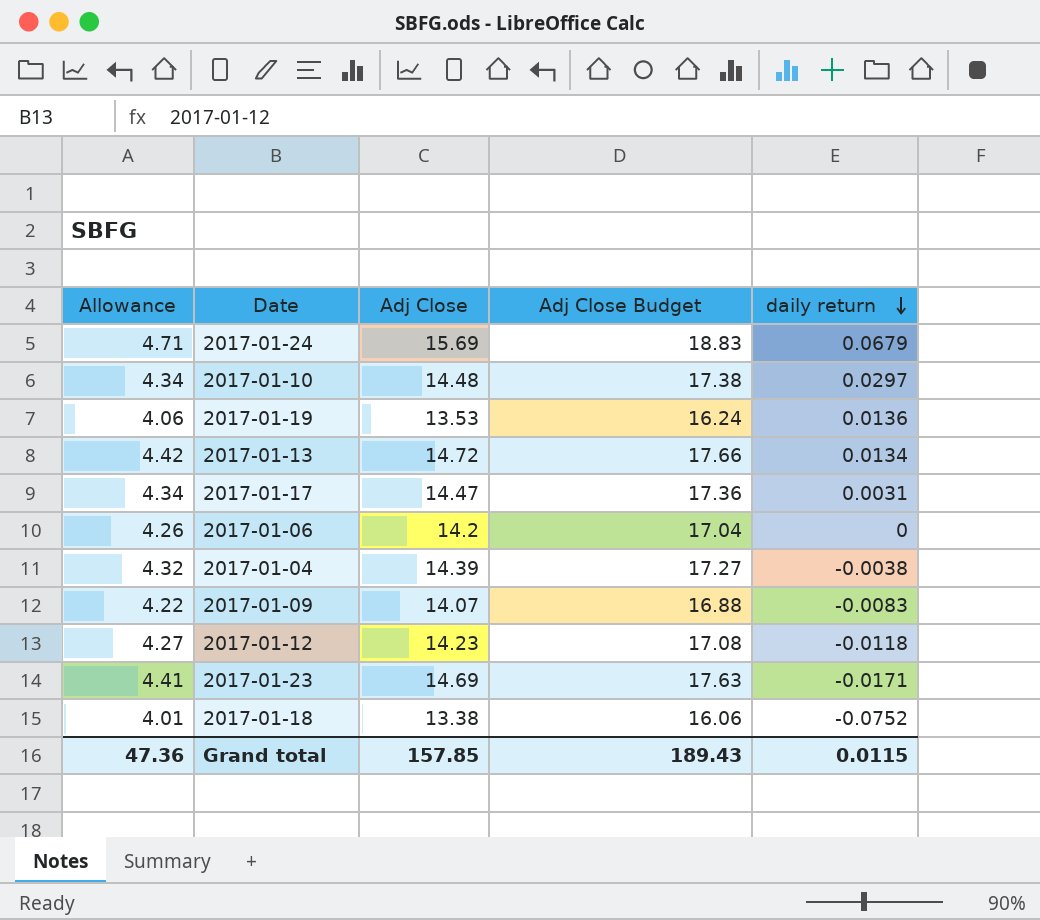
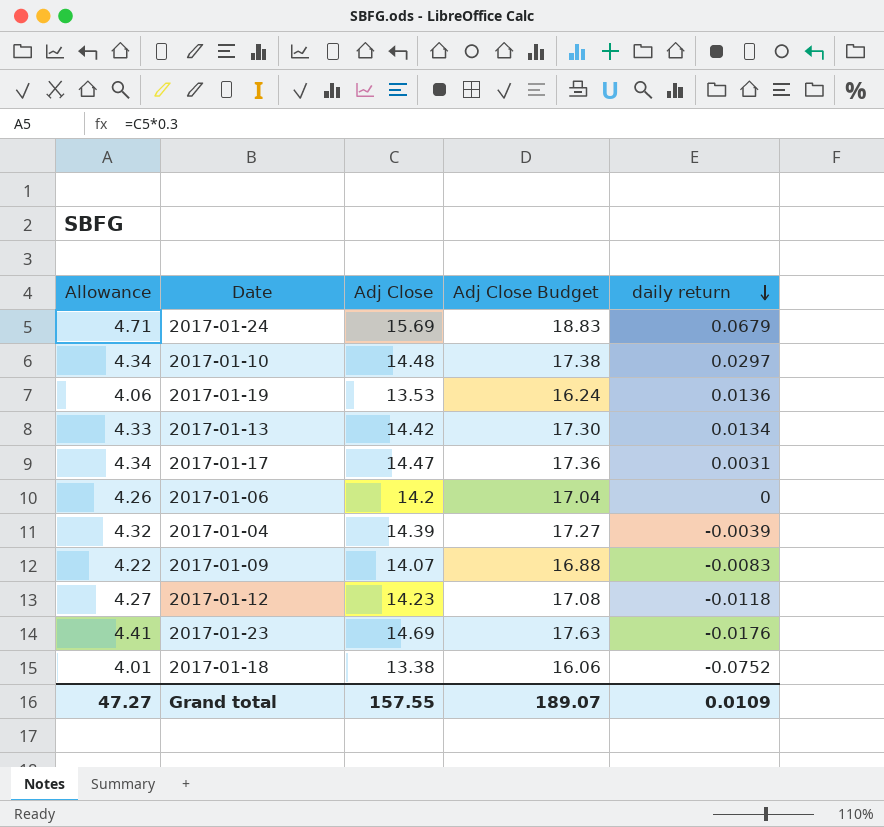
2017-01-13 | Allowance: 4.42 -> 4.33
2017-01-13 | Adj Close: 14.72 -> 14.42
2017-01-13 | Adj Close Budget: 17.66 -> 17.30
2017-01-04 | daily return: -0.0038 -> -0.0039
2017-01-23 | daily return: -0.0171 -> -0.0176
Grand total | Allowance: 47.36 -> 47.27
Grand total | Adj Close: 157.85 -> 157.55
Grand total | Adj Close Budget: 189.43 -> 189.07
Grand total | daily return: 0.0115 -> 0.0109

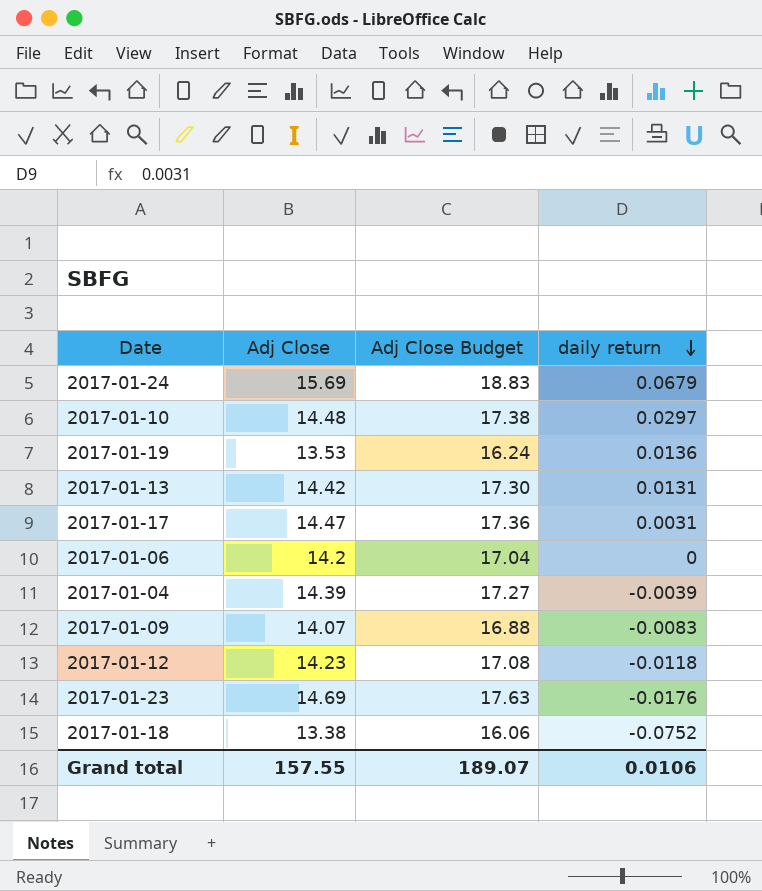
column Allowance | formula: [Adj Close] * 0.3 -> none
2017-01-13 | daily return: 0.0134 -> 0.0131
Grand total | daily return: 0.0109 -> 0.0106

